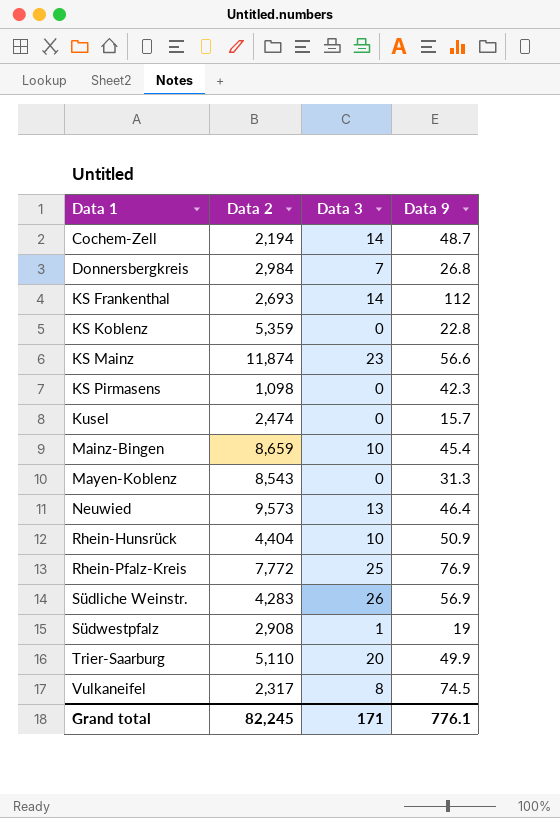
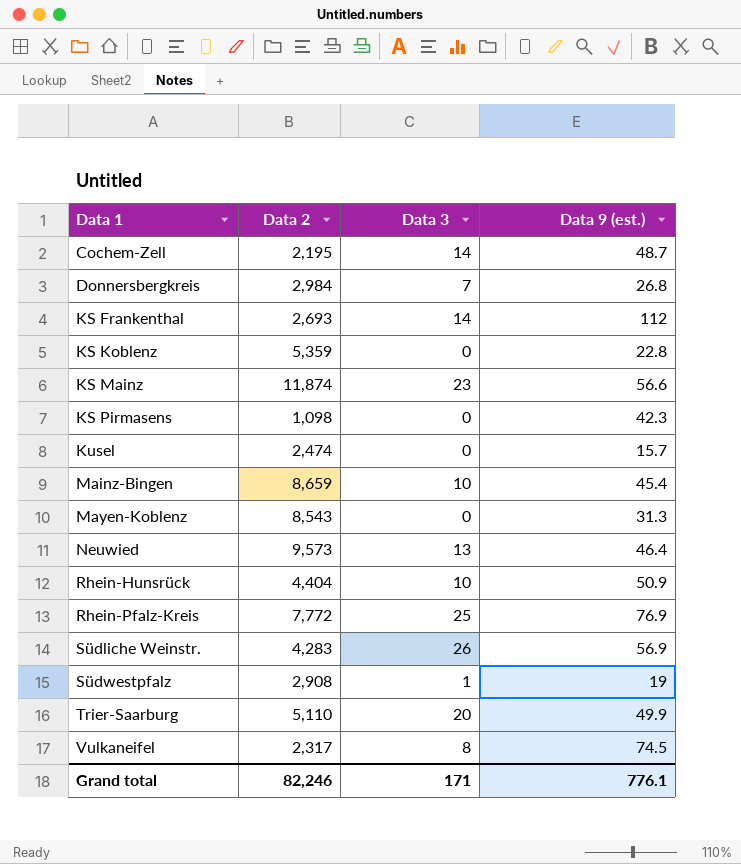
column name: Data 9 -> Data 9 (est.)
Cochem-Zell | Data 2: 2,194 -> 2,195
Grand total | Data 2: 82,245 -> 82,246

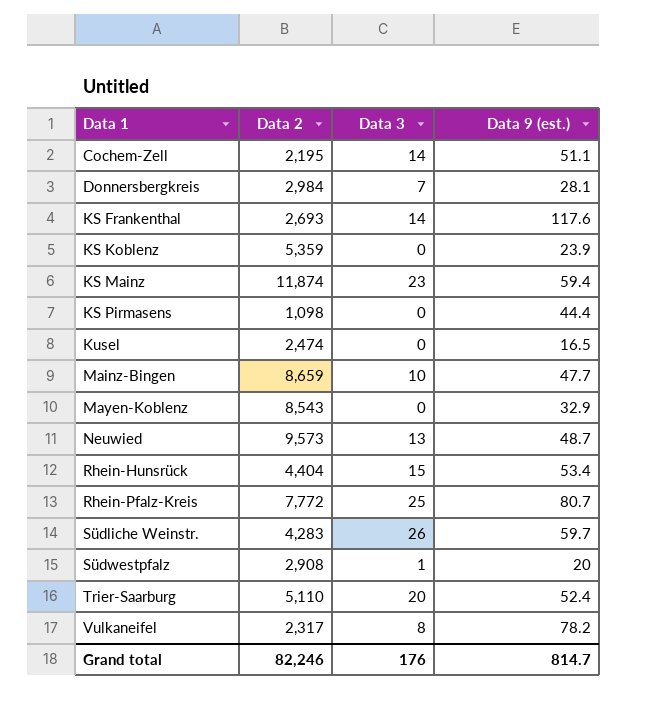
Cochem-Zell | Data 9 (est.): 48.7 -> 51.1
Donnersbergkreis | Data 9 (est.): 26.8 -> 28.1
KS Frankenthal | Data 9 (est.): 112 -> 117.6
KS Koblenz | Data 9 (est.): 22.8 -> 23.9
KS Mainz | Data 9 (est.): 56.6 -> 59.4
KS Pirmasens | Data 9 (est.): 42.3 -> 44.4
Kusel | Data 9 (est.): 15.7 -> 16.5
Mainz-Bingen | Data 9 (est.): 45.4 -> 47.7
Mayen-Koblenz | Data 9 (est.): 31.3 -> 32.9
Neuwied | Data 9 (est.): 46.4 -> 48.7
Rhein-Hunsrück | Data 3: 10 -> 15
Rhein-Hunsrück | Data 9 (est.): 50.9 -> 53.4
Rhein-Pfalz-Kreis | Data 9 (est.): 76.9 -> 80.7
Südliche Weinstr. | Data 9 (est.): 56.9 -> 59.7
Südwestpfalz | Data 9 (est.): 19 -> 20
Trier-Saarburg | Data 9 (est.): 49.9 -> 52.4
Vulkaneifel | Data 9 (est.): 74.5 -> 78.2
Grand total | Data 3: 171 -> 176
Grand total | Data 9 (est.): 776.1 -> 814.7

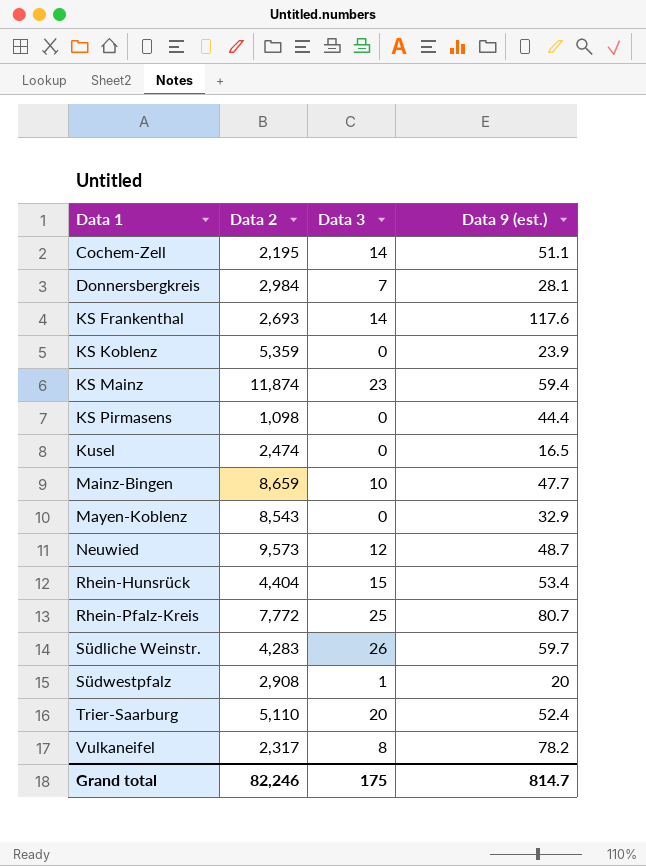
Neuwied | Data 3: 13 -> 12
Grand total | Data 3: 176 -> 175

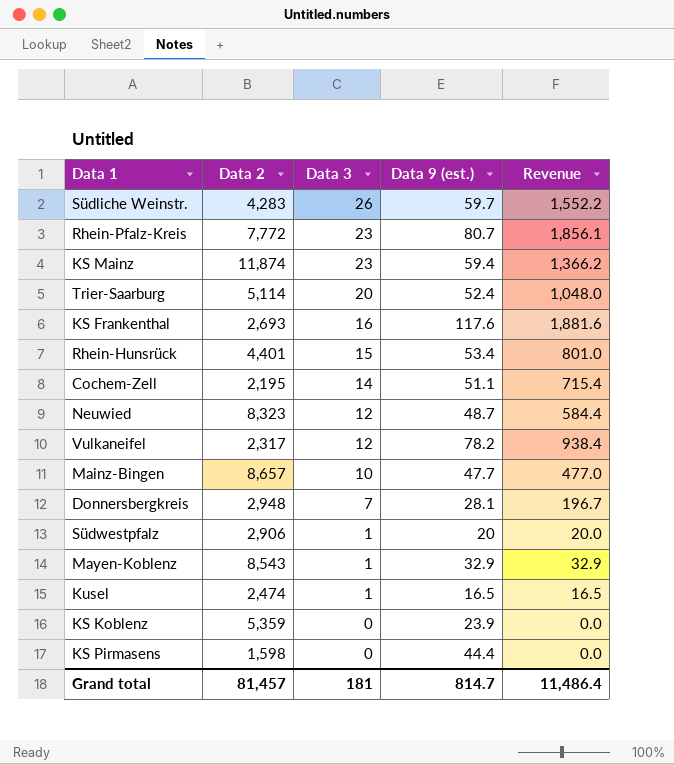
row order: Data 1 ascending -> Data 3 descending
column Revenue | formula: none -> [Data 3] * [Data 9 (est.)]
Rhein-Pfalz-Kreis | Data 3: 25 -> 23
Trier-Saarburg | Data 2: 5,110 -> 5,114
KS Frankenthal | Data 3: 14 -> 16
Rhein-Hunsrück | Data 2: 4,404 -> 4,401
Neuwied | Data 2: 9,573 -> 8,323
Vulkaneifel | Data 3: 8 -> 12
Mainz-Bingen | Data 2: 8,659 -> 8,657
Donnersbergkreis | Data 2: 2,984 -> 2,948
Südwestpfalz | Data 2: 2,908 -> 2,906
Mayen-Koblenz | Data 3: 0 -> 1
Kusel | Data 3: 0 -> 1
KS Pirmasens | Data 2: 1,098 -> 1,598
Grand total | Data 2: 82,246 -> 81,457
Grand total | Data 3: 175 -> 181

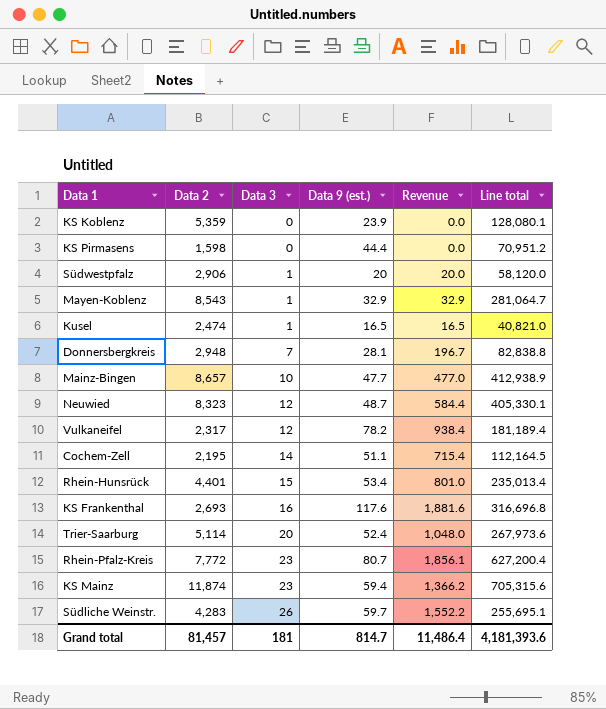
row order: Data 3 descending -> Data 3 ascending
column Line total | formula: none -> [Data 2] * [Data 9 (est.)]

